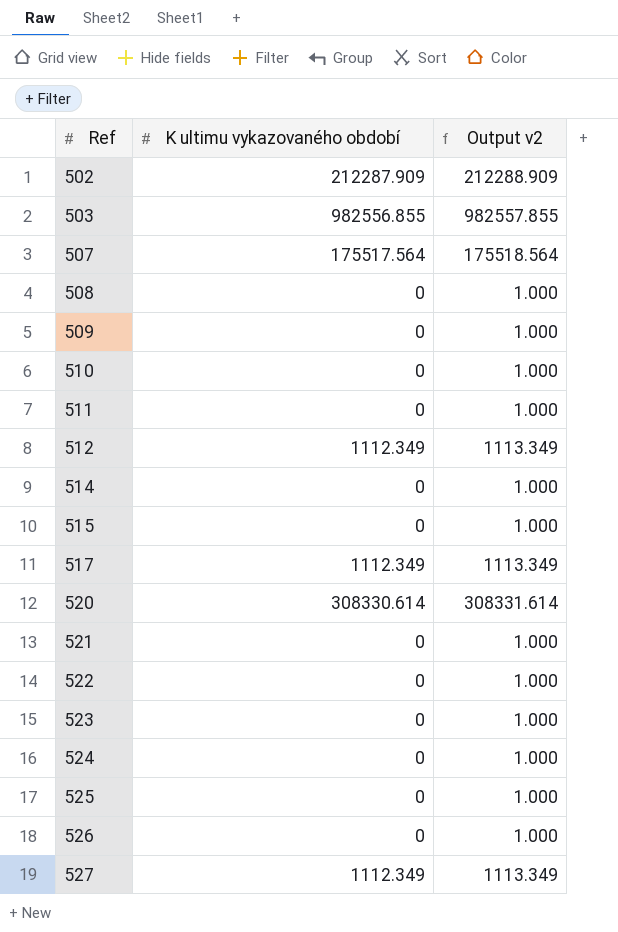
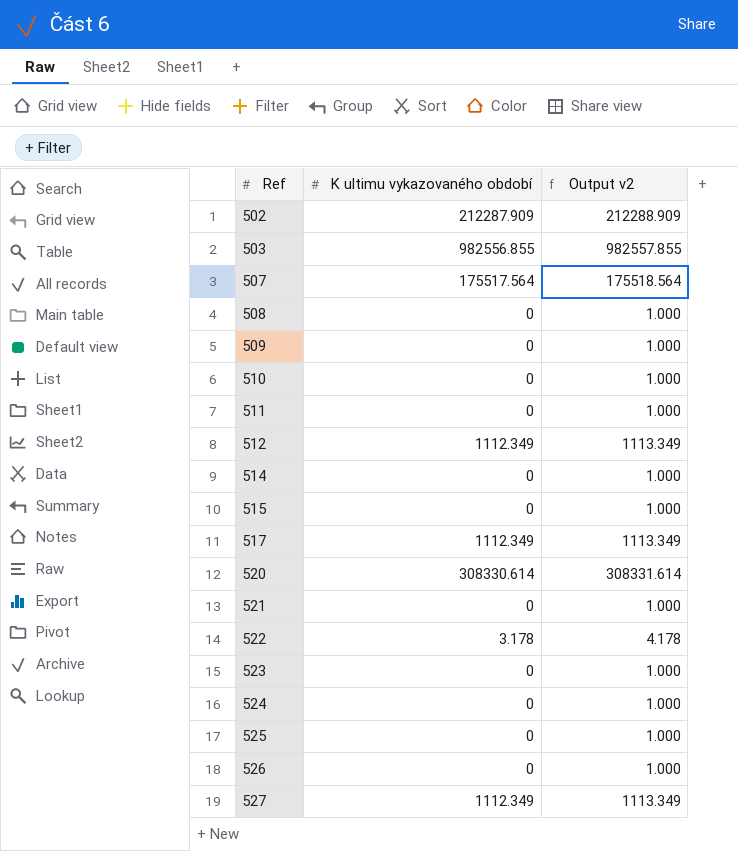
522 | K ultimu vykazovaného období: 0 -> 3.178
522 | Output v2: 1.000 -> 4.178

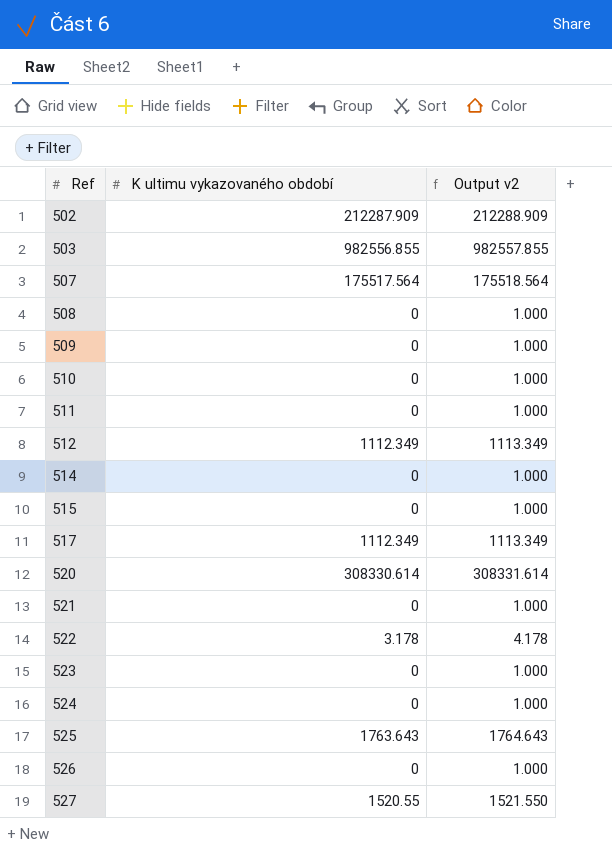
525 | K ultimu vykazovaného období: 0 -> 1763.643
525 | Output v2: 1.000 -> 1764.643
527 | K ultimu vykazovaného období: 1112.349 -> 1520.55
527 | Output v2: 1113.349 -> 1521.550

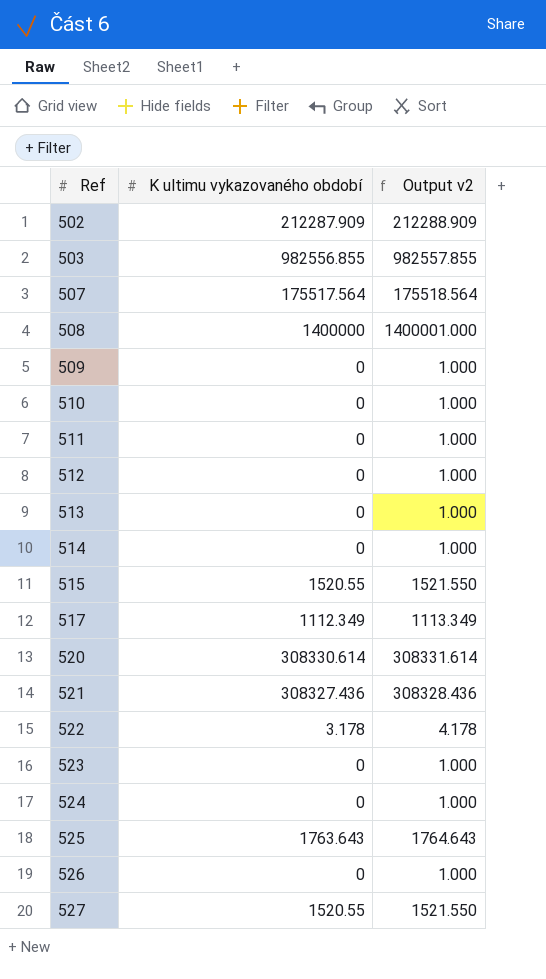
508 | K ultimu vykazovaného období: 0 -> 1400000
508 | Output v2: 1.000 -> 1400001.000
512 | K ultimu vykazovaného období: 1112.349 -> 0
512 | Output v2: 1113.349 -> 1.000
row 513: none -> 0 | 1.000
515 | K ultimu vykazovaného období: 0 -> 1520.55
515 | Output v2: 1.000 -> 1521.550
521 | K ultimu vykazovaného období: 0 -> 308327.436
521 | Output v2: 1.000 -> 308328.436

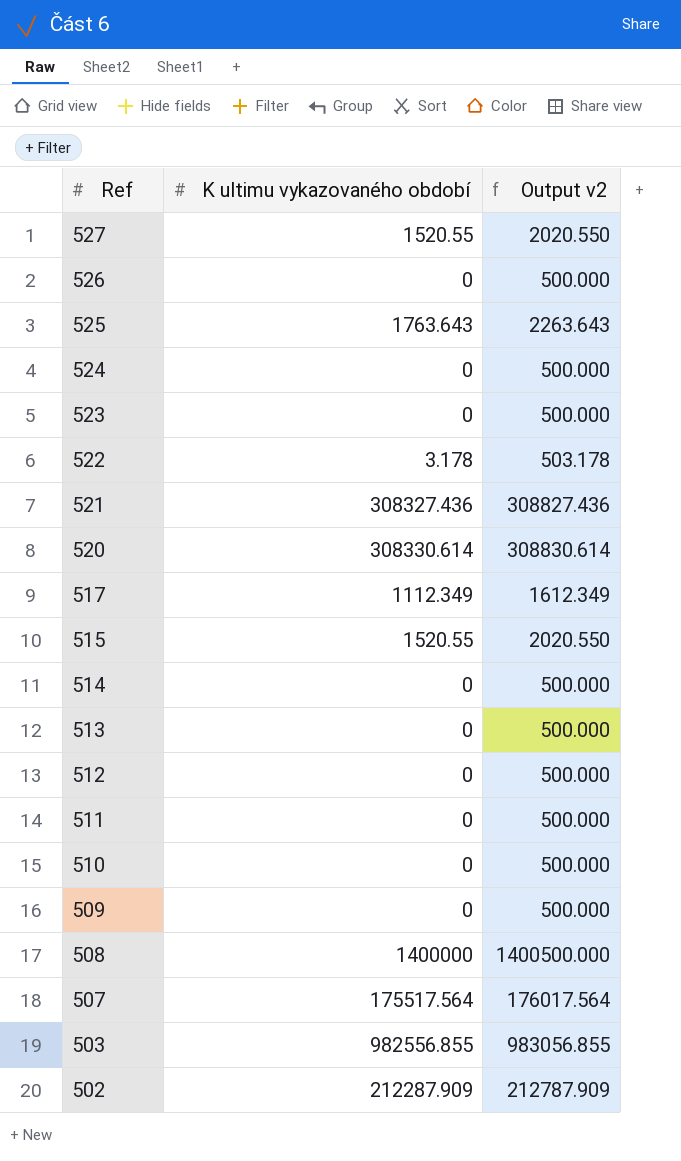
row order: Ref ascending -> Ref descending
column Output v2 | formula: [K ultimu vykazovaného období] + 1 -> [K ultimu vykazovaného období] + 500

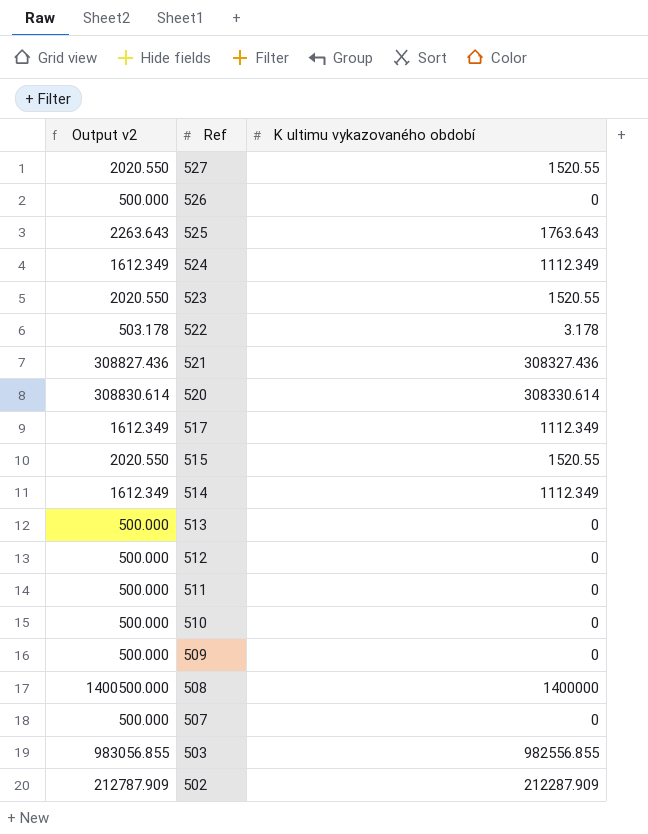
column Output v2 | position: 3 -> 1
524 | Output v2: 500.000 -> 1612.349
524 | K ultimu vykazovaného období: 0 -> 1112.349
523 | Output v2: 500.000 -> 2020.550
523 | K ultimu vykazovaného období: 0 -> 1520.55
514 | Output v2: 500.000 -> 1612.349
514 | K ultimu vykazovaného období: 0 -> 1112.349
507 | Output v2: 176017.564 -> 500.000
507 | K ultimu vykazovaného období: 175517.564 -> 0

